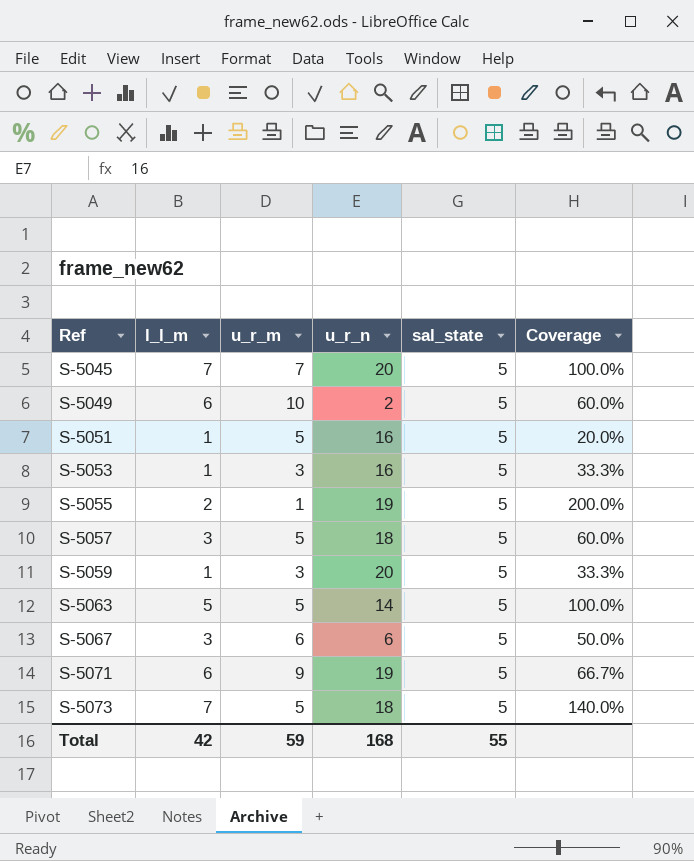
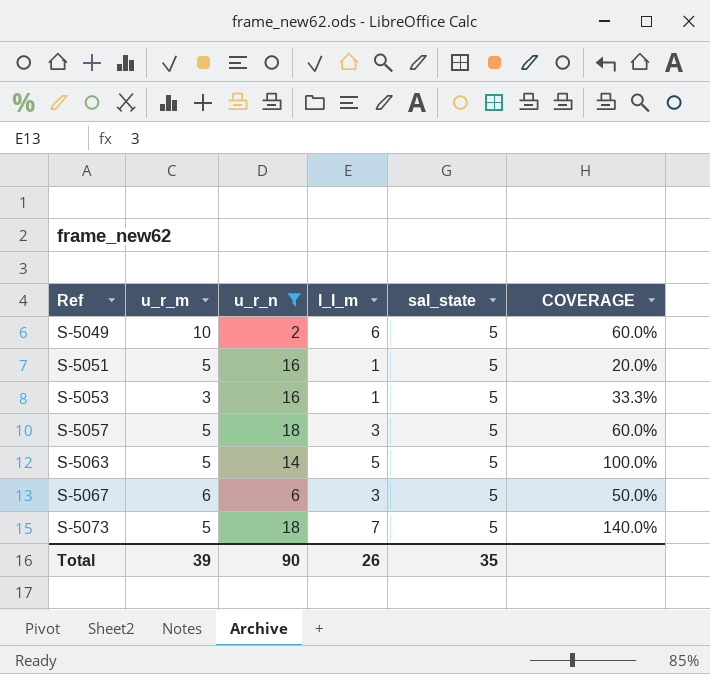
filter: none -> u_r_n <= 18
column l_l_m | position: 2 -> 4
column name: Coverage -> COVERAGE
Total | u_r_m: 59 -> 39
Total | u_r_n: 168 -> 90
Total | l_l_m: 42 -> 26
Total | sal_state: 55 -> 35

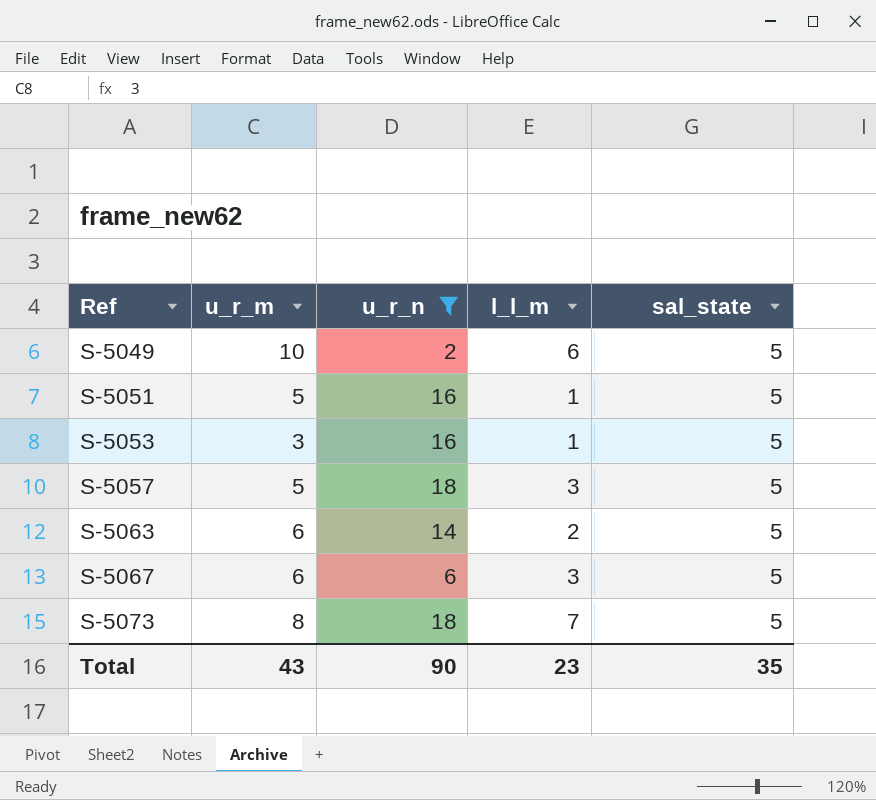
column COVERAGE | formula: [l_l_m] / [u_r_m] -> none
S-5063 | u_r_m: 5 -> 6
S-5063 | l_l_m: 5 -> 2
S-5073 | u_r_m: 5 -> 8
Total | u_r_m: 39 -> 43
Total | l_l_m: 26 -> 23

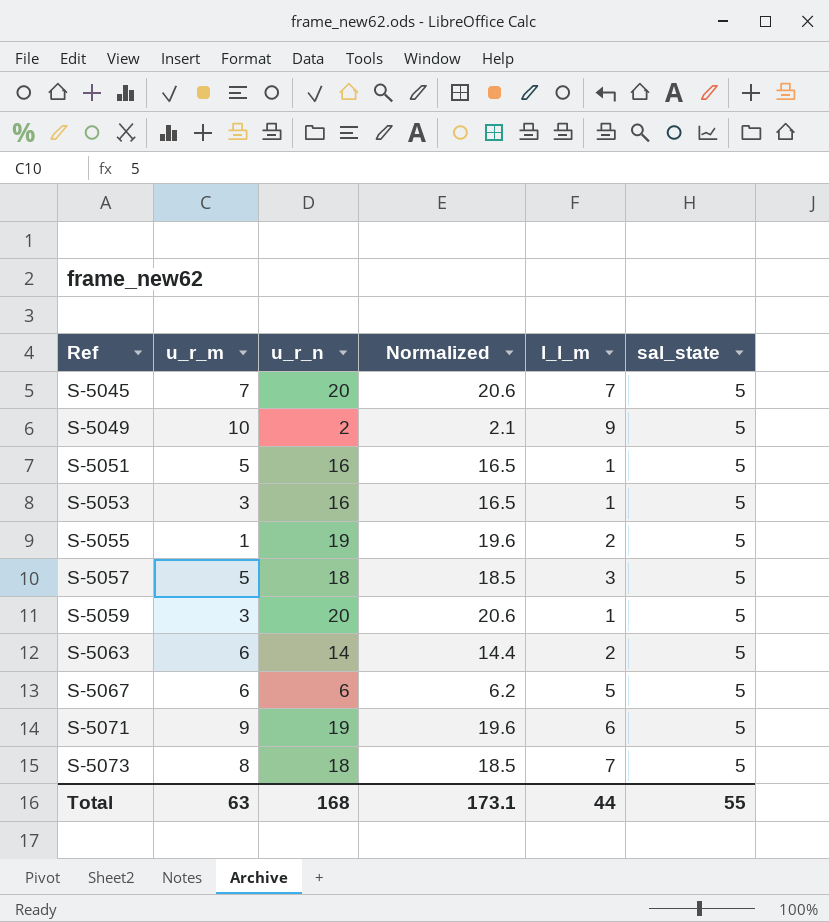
filter: u_r_n <= 18 -> none
column Normalized | formula: none -> [u_r_n] * 1.03
S-5049 | l_l_m: 6 -> 9
S-5067 | l_l_m: 3 -> 5
Total | u_r_m: 43 -> 63
Total | u_r_n: 90 -> 168
Total | l_l_m: 23 -> 44
Total | sal_state: 35 -> 55

